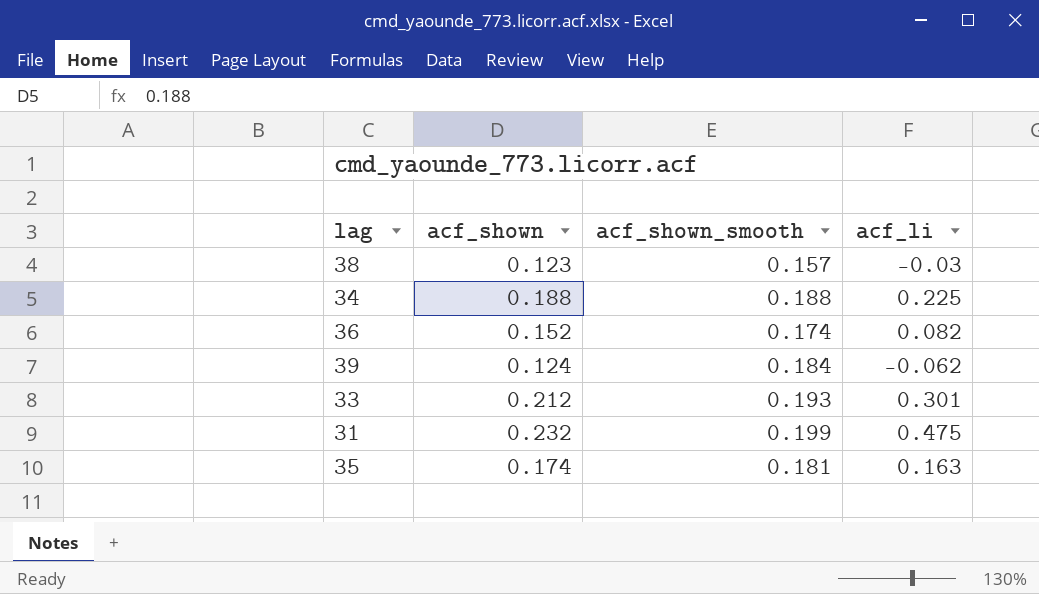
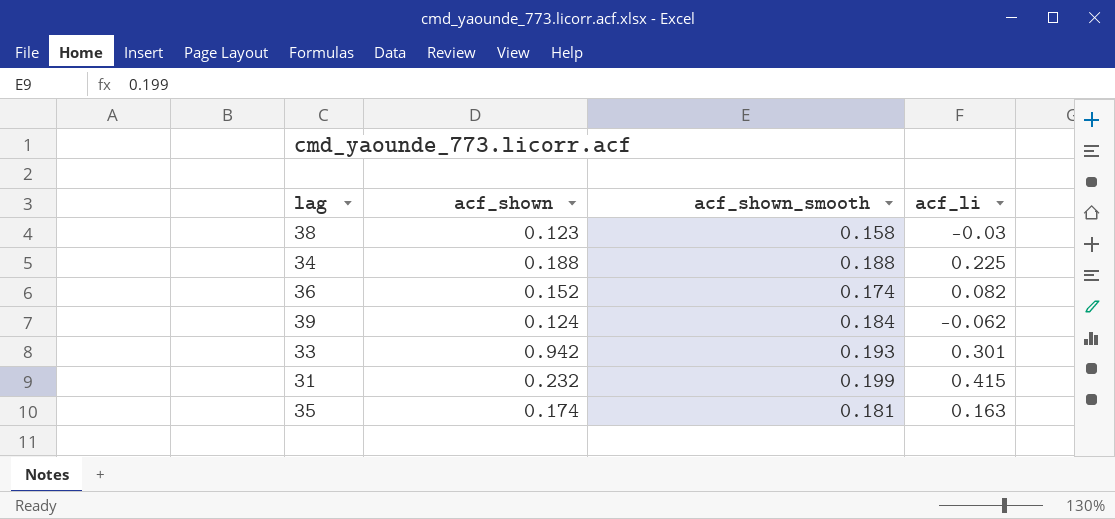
38 | acf_shown_smooth: 0.157 -> 0.158
33 | acf_shown: 0.212 -> 0.942
31 | acf_li: 0.475 -> 0.415

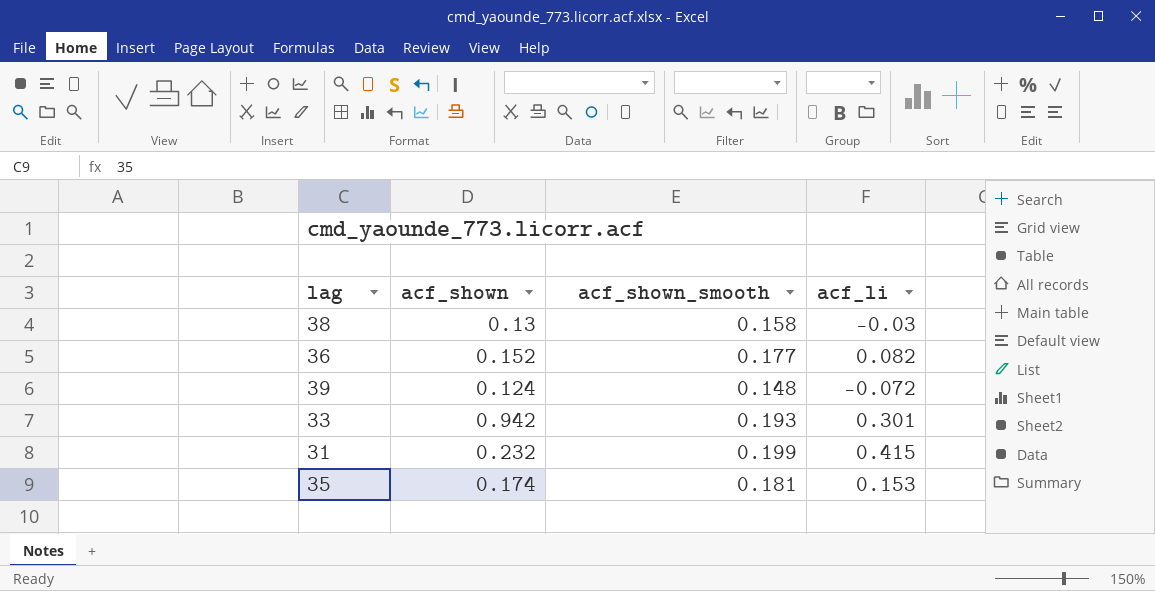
row 34: 0.188 | 0.188 | 0.225 -> none
38 | acf_shown: 0.123 -> 0.13
36 | acf_shown_smooth: 0.174 -> 0.177
39 | acf_shown_smooth: 0.184 -> 0.148
39 | acf_li: -0.062 -> -0.072
35 | acf_li: 0.163 -> 0.153

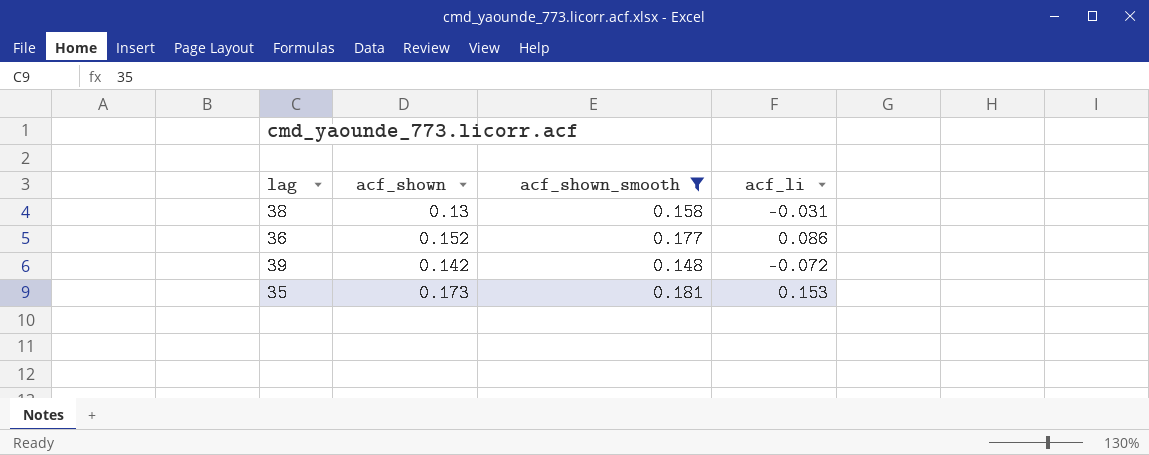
filter: none -> acf_shown_smooth <= 0.181
38 | acf_li: -0.03 -> -0.031
36 | acf_li: 0.082 -> 0.086
39 | acf_shown: 0.124 -> 0.142
35 | acf_shown: 0.174 -> 0.173

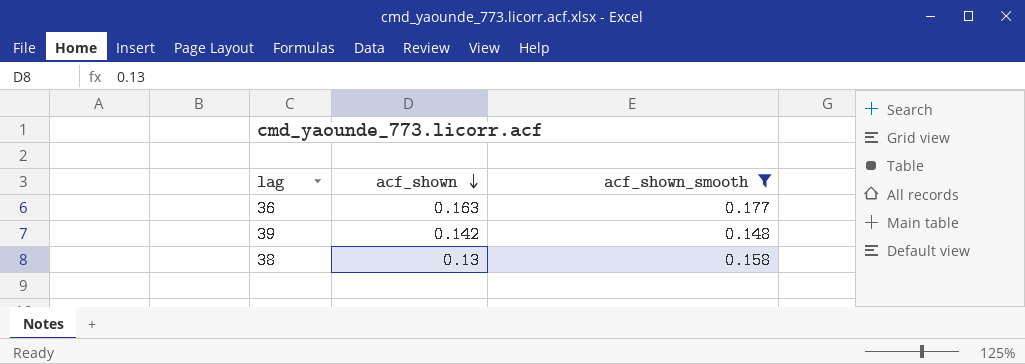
row order: none -> acf_shown descending
column acf_li | position: 4 -> none
row 35: 0.173 | 0.181 | 0.153 -> none
36 | acf_shown: 0.152 -> 0.163

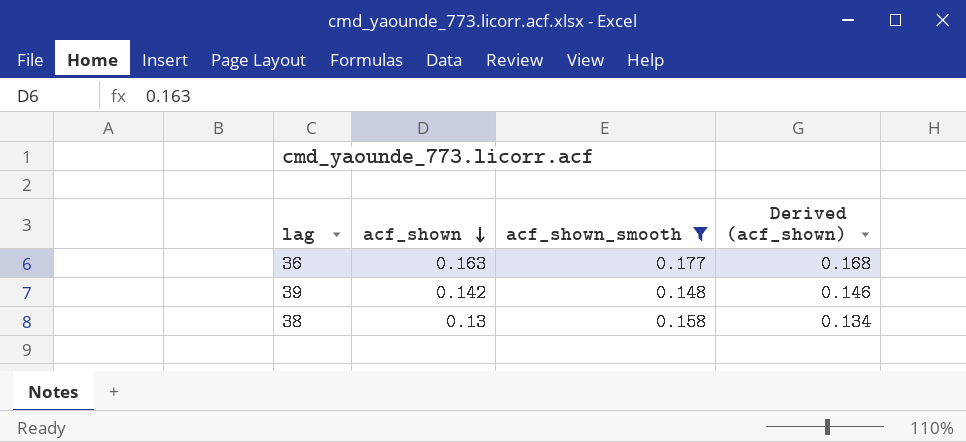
column Derived (acf_shown) | formula: none -> [acf_shown] * 1.03

